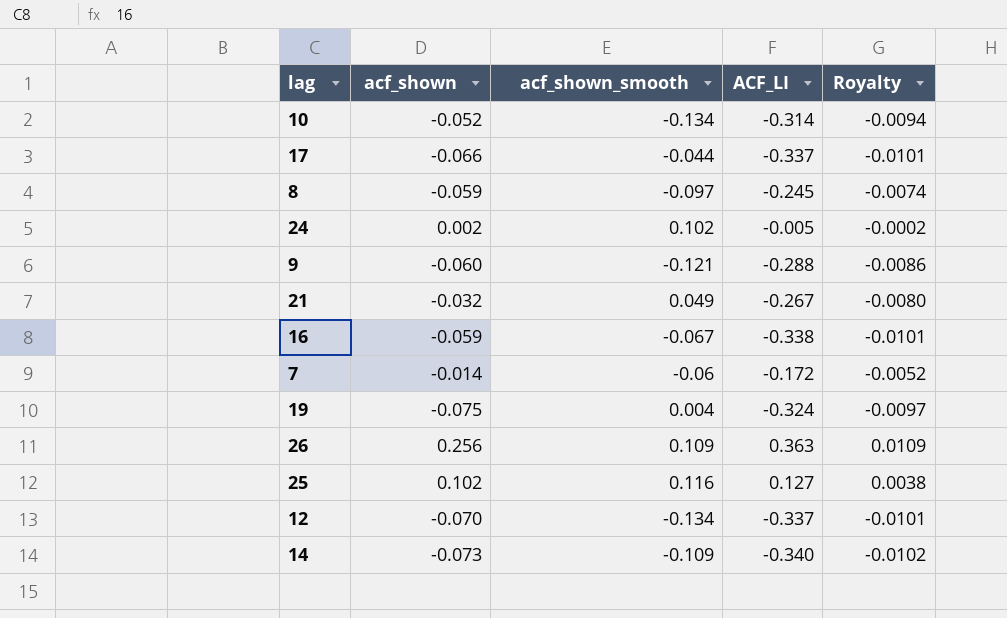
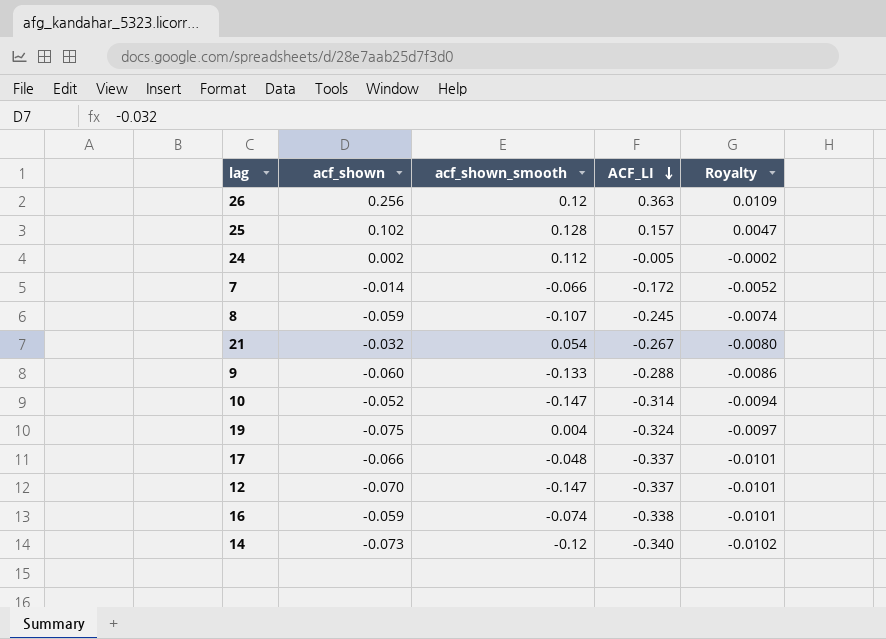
row order: none -> ACF_LI descending
26 | acf_shown_smooth: 0.109 -> 0.12
25 | acf_shown_smooth: 0.116 -> 0.128
25 | ACF_LI: 0.127 -> 0.157
25 | Royalty: 0.0038 -> 0.0047
24 | acf_shown_smooth: 0.102 -> 0.112
7 | acf_shown_smooth: -0.06 -> -0.066
8 | acf_shown_smooth: -0.097 -> -0.107
21 | acf_shown_smooth: 0.049 -> 0.054
9 | acf_shown_smooth: -0.121 -> -0.133
10 | acf_shown_smooth: -0.134 -> -0.147
17 | acf_shown_smooth: -0.044 -> -0.048
12 | acf_shown_smooth: -0.134 -> -0.147
16 | acf_shown_smooth: -0.067 -> -0.074
14 | acf_shown_smooth: -0.109 -> -0.12

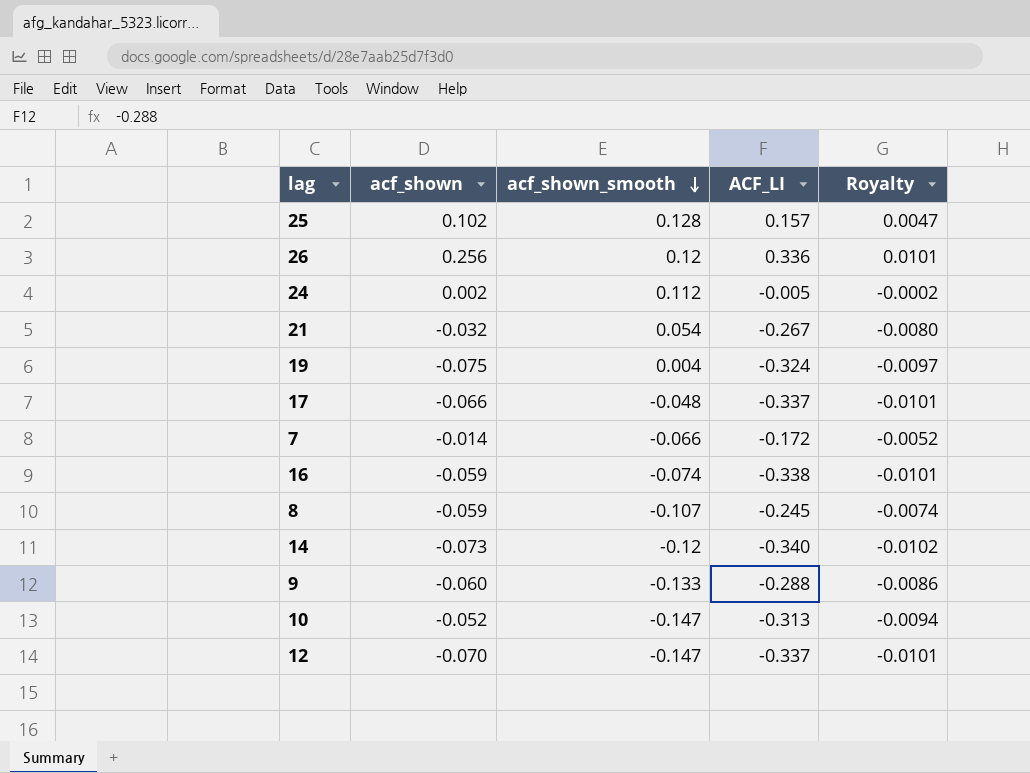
row order: ACF_LI descending -> acf_shown_smooth descending
26 | ACF_LI: 0.363 -> 0.336
26 | Royalty: 0.0109 -> 0.0101
10 | ACF_LI: -0.314 -> -0.313

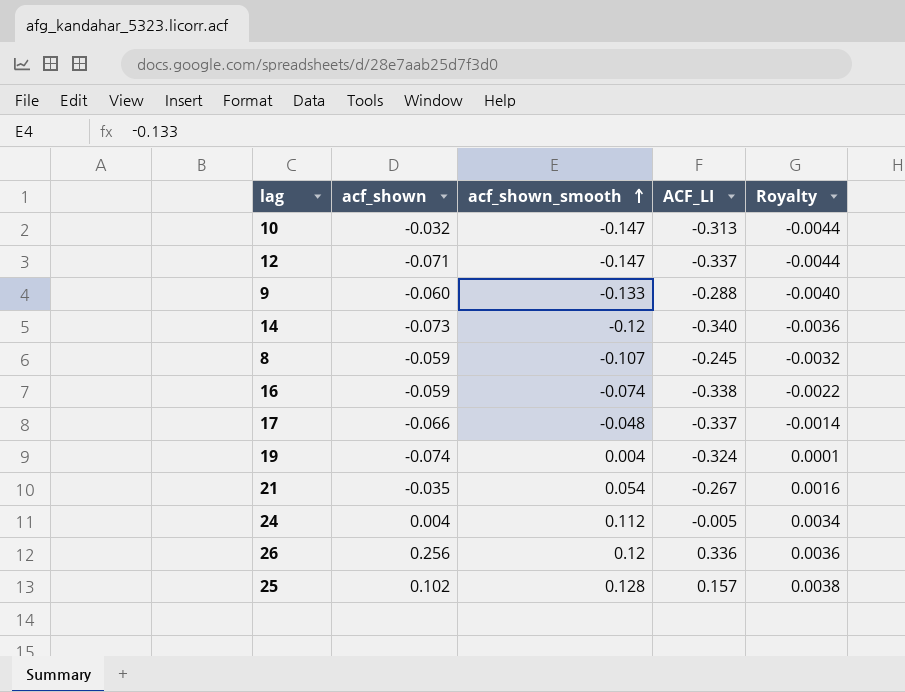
row order: acf_shown_smooth descending -> acf_shown_smooth ascending
column Royalty | formula: [ACF_LI] * 0.03 -> [acf_shown_smooth] * 0.03
row 7: -0.014 | -0.066 | -0.172 | -0.0052 -> none
10 | acf_shown: -0.052 -> -0.032
12 | acf_shown: -0.070 -> -0.071
19 | acf_shown: -0.075 -> -0.074
21 | acf_shown: -0.032 -> -0.035
24 | acf_shown: 0.002 -> 0.004

